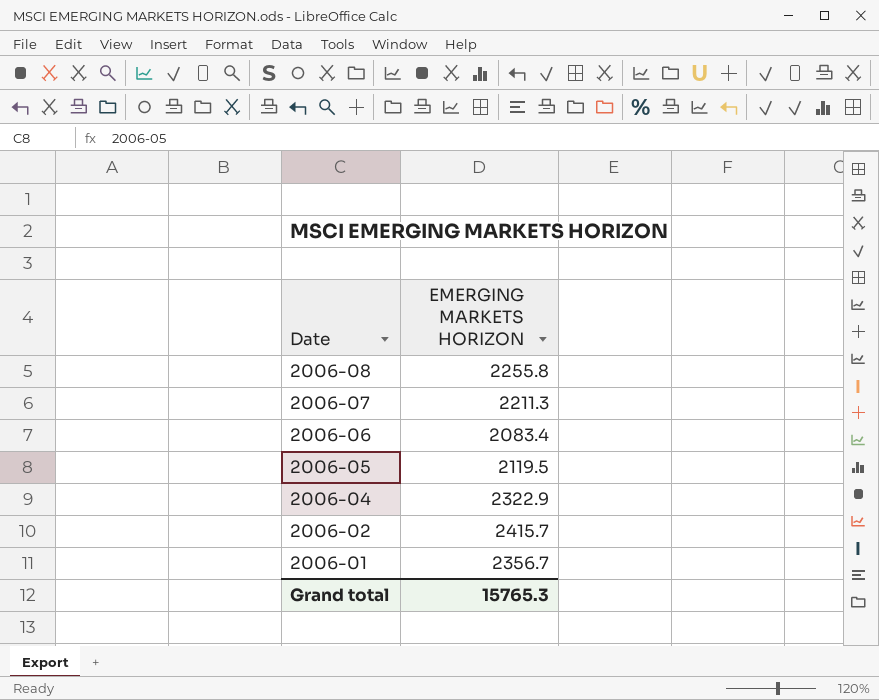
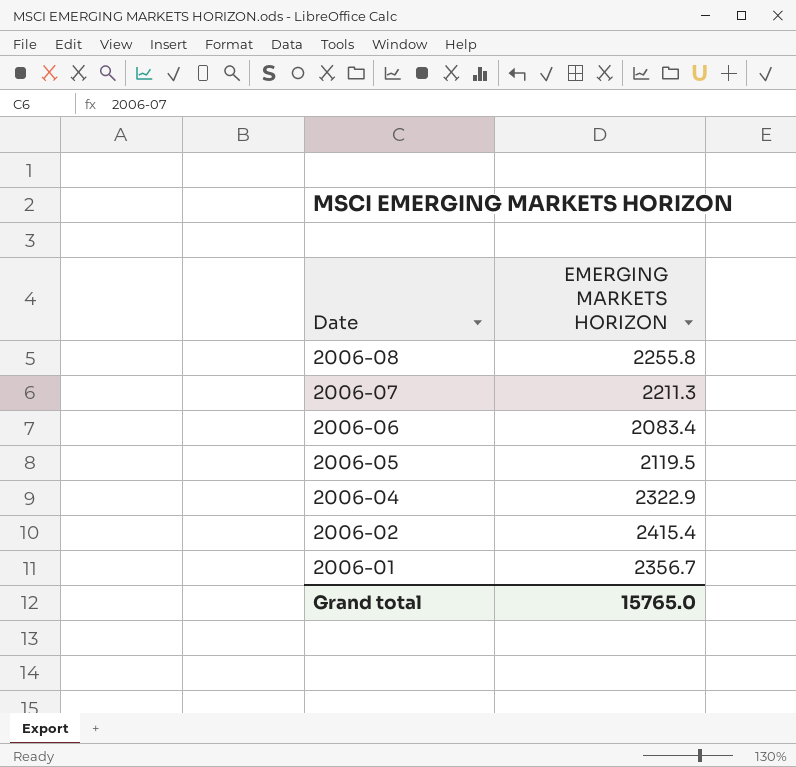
2006-02 | EMERGING MARKETS HORIZON: 2415.7 -> 2415.4
Grand total | EMERGING MARKETS HORIZON: 15765.3 -> 15765.0

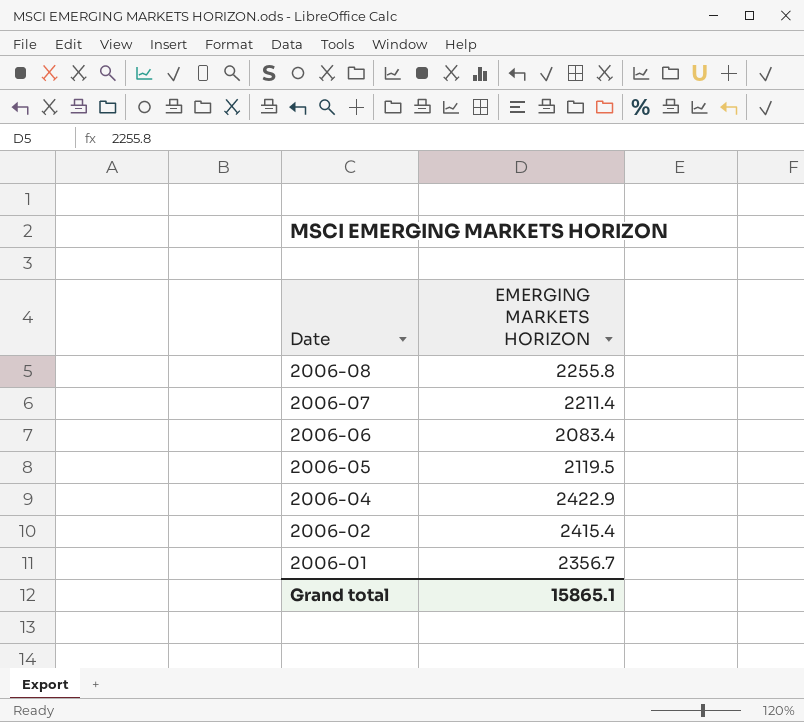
2006-07 | EMERGING MARKETS HORIZON: 2211.3 -> 2211.4
2006-04 | EMERGING MARKETS HORIZON: 2322.9 -> 2422.9
Grand total | EMERGING MARKETS HORIZON: 15765.0 -> 15865.1

